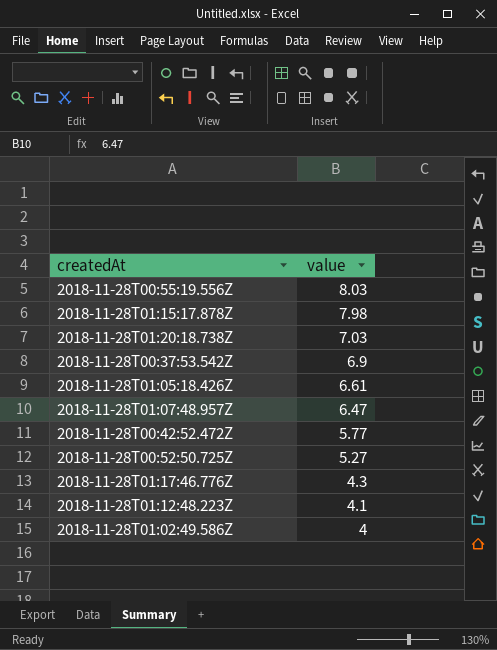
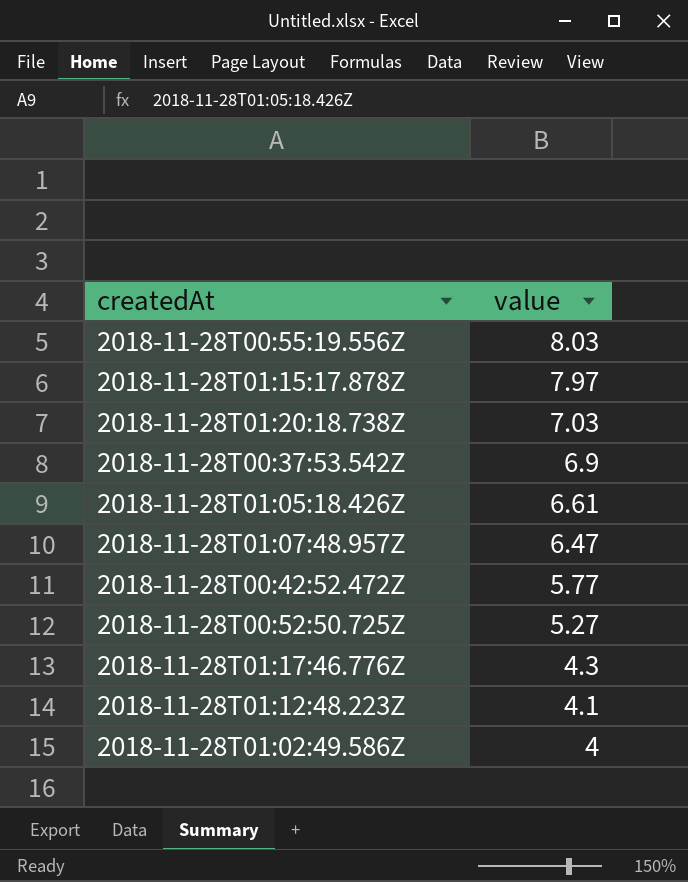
2018-11-28T01:15:17.878Z | value: 7.98 -> 7.97

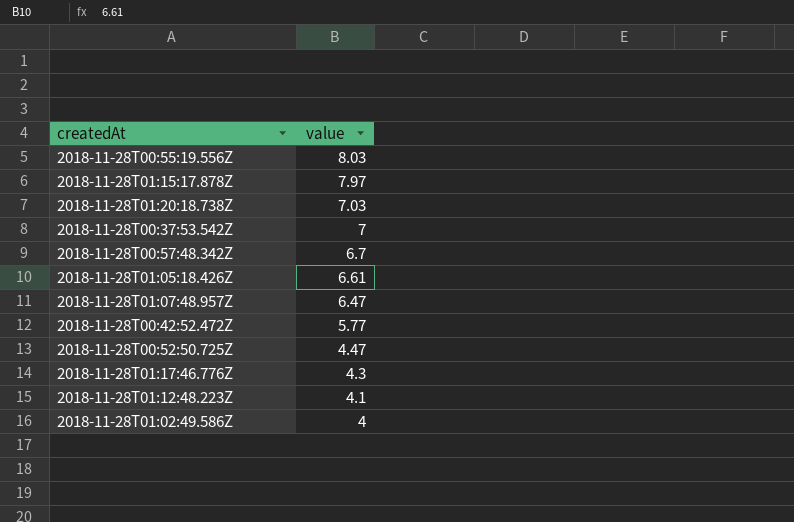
2018-11-28T00:37:53.542Z | value: 6.9 -> 7
row 2018-11-28T00:57:48.342Z: none -> 6.7
2018-11-28T00:52:50.725Z | value: 5.27 -> 4.47

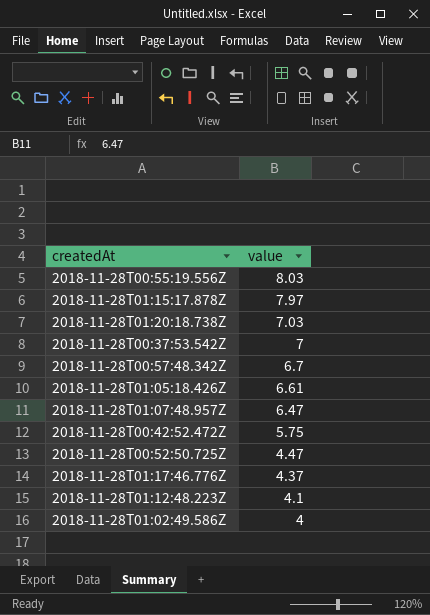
2018-11-28T00:42:52.472Z | value: 5.77 -> 5.75
2018-11-28T01:17:46.776Z | value: 4.3 -> 4.37

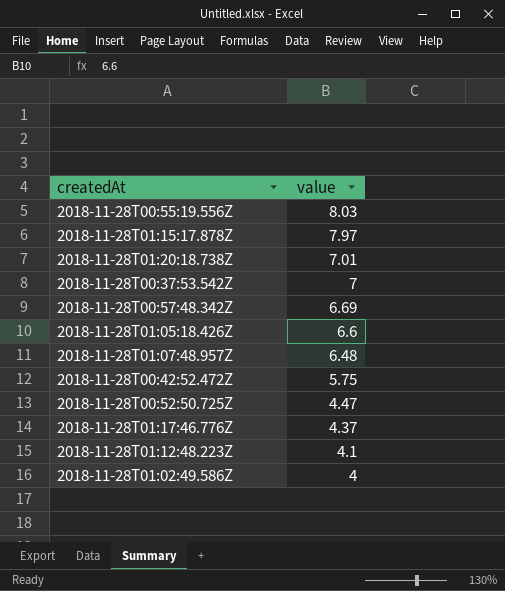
2018-11-28T01:20:18.738Z | value: 7.03 -> 7.01
2018-11-28T00:57:48.342Z | value: 6.7 -> 6.69
2018-11-28T01:05:18.426Z | value: 6.61 -> 6.6
2018-11-28T01:07:48.957Z | value: 6.47 -> 6.48

